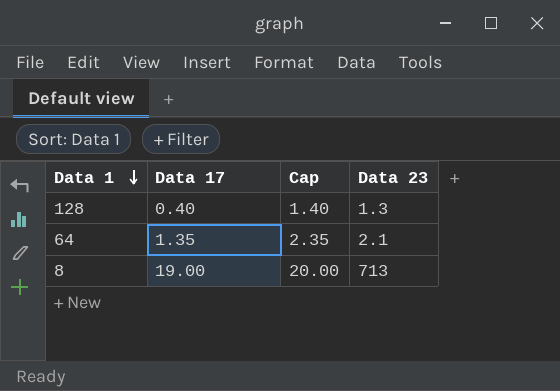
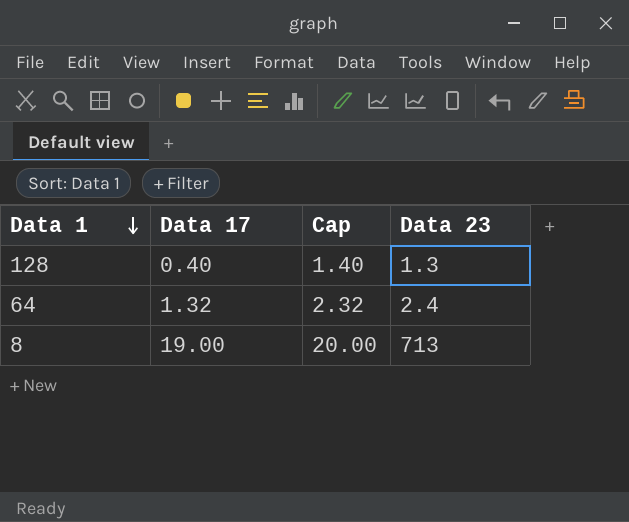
64 | Data 17: 1.35 -> 1.32
64 | Cap: 2.35 -> 2.32
64 | Data 23: 2.1 -> 2.4

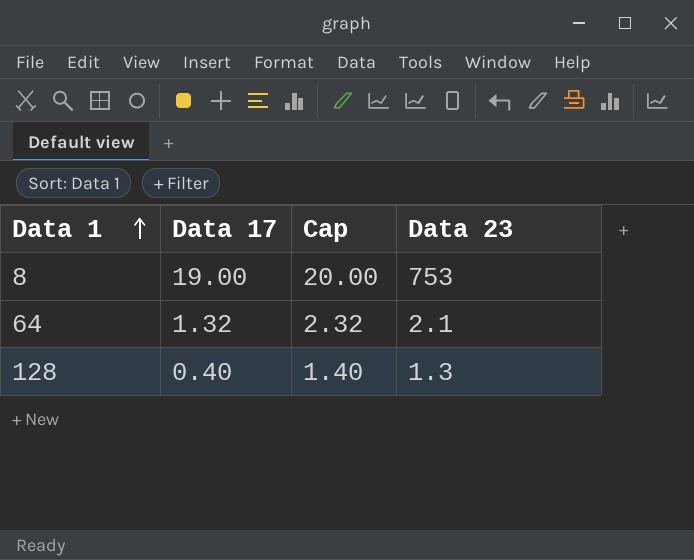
row order: Data 1 descending -> Data 1 ascending
8 | Data 23: 713 -> 753
64 | Data 23: 2.4 -> 2.1

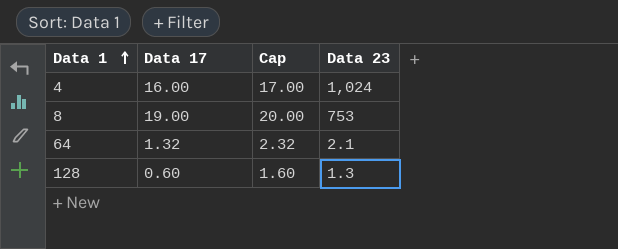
row 4: none -> 16.00 | 17.00 | 1,024
128 | Data 17: 0.40 -> 0.60
128 | Cap: 1.40 -> 1.60

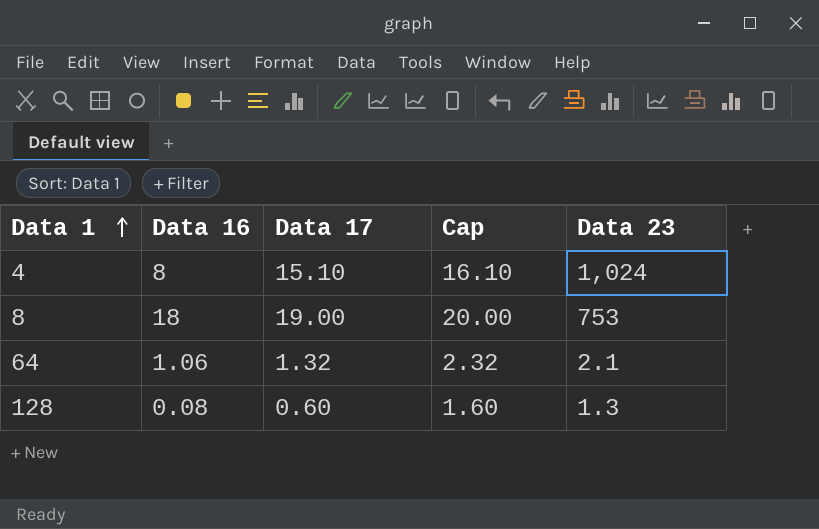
column Data 16 | position: none -> 2
4 | Data 17: 16.00 -> 15.10
4 | Cap: 17.00 -> 16.10

